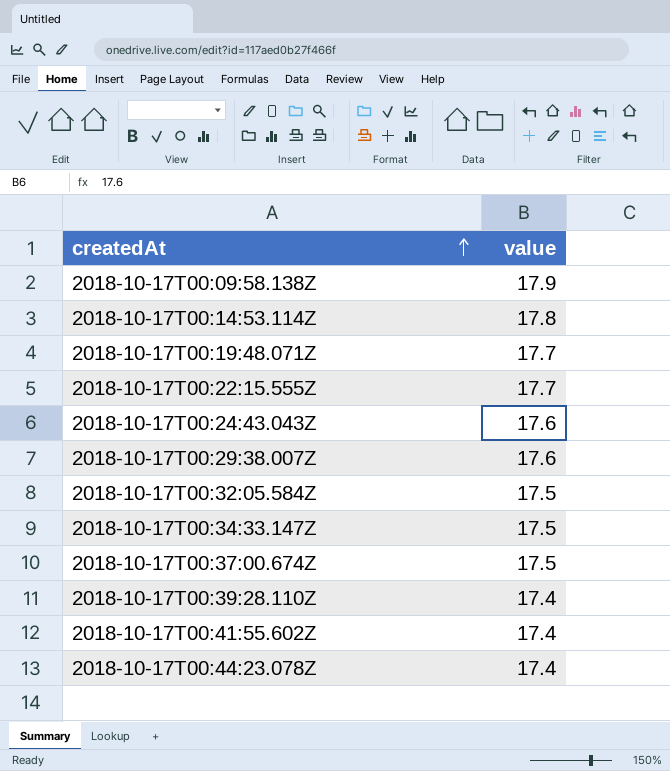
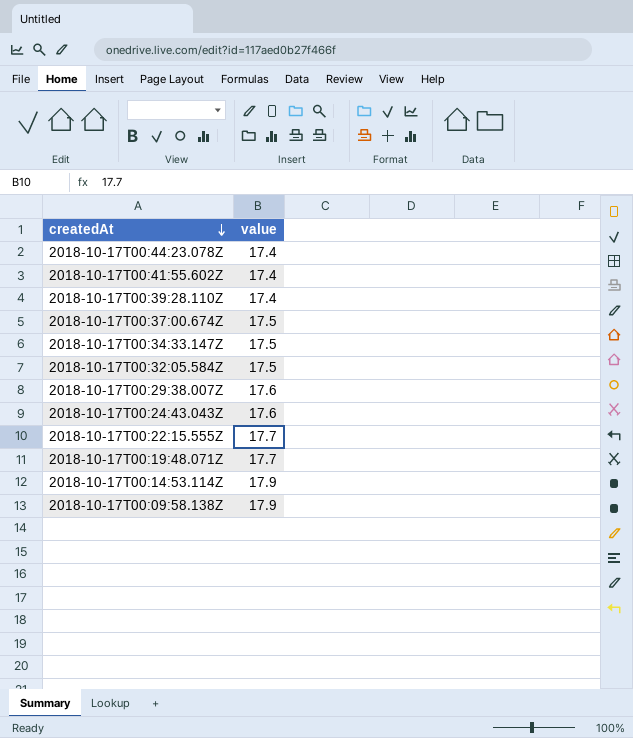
row order: createdAt ascending -> createdAt descending
2018-10-17T00:14:53.114Z | value: 17.8 -> 17.9

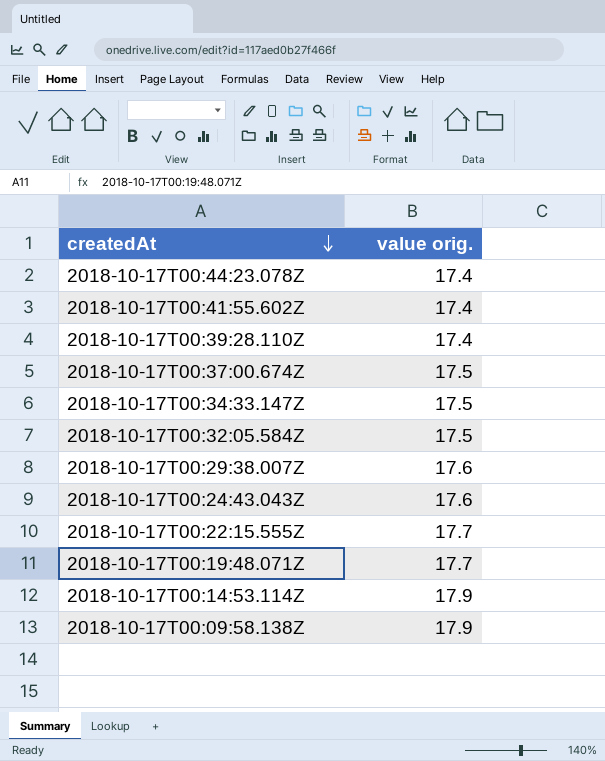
column name: value -> value orig.

